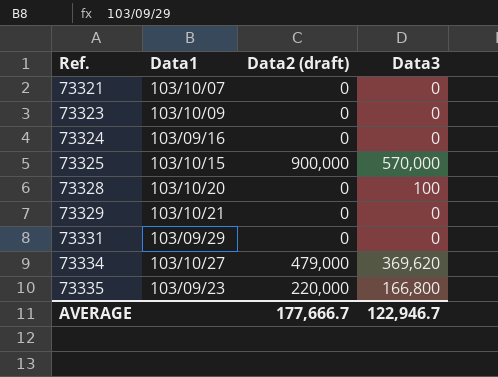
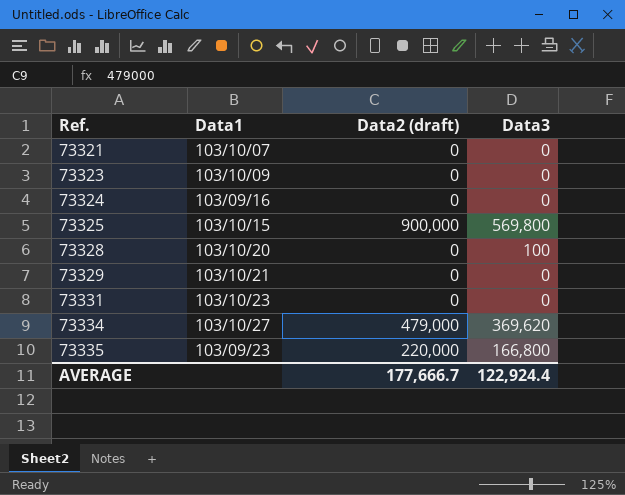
73325 | Data3: 570,000 -> 569,800
73331 | Data1: 103/09/29 -> 103/10/23
AVERAGE | Data3: 122,946.7 -> 122,924.4

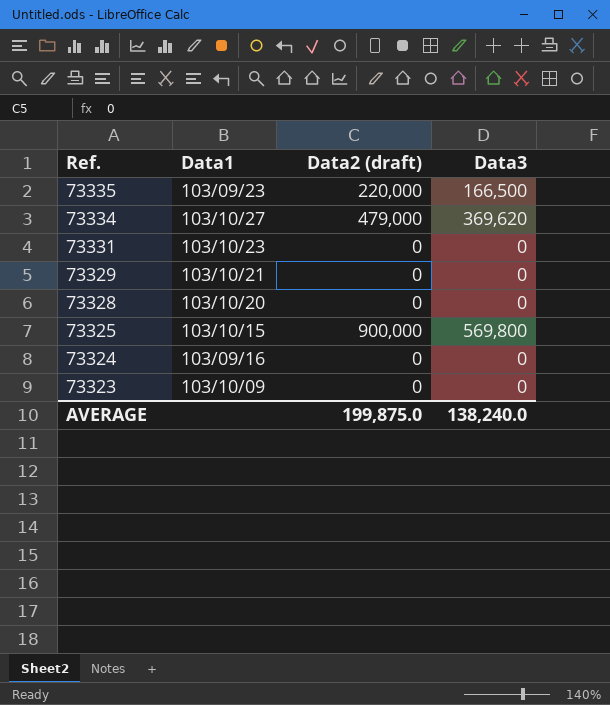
row order: Ref. ascending -> Ref. descending
row 73321: 103/10/07 | 0 | 0 -> none
73335 | Data3: 166,800 -> 166,500
73328 | Data3: 100 -> 0
AVERAGE | Data2 (draft): 177,666.7 -> 199,875.0
AVERAGE | Data3: 122,924.4 -> 138,240.0

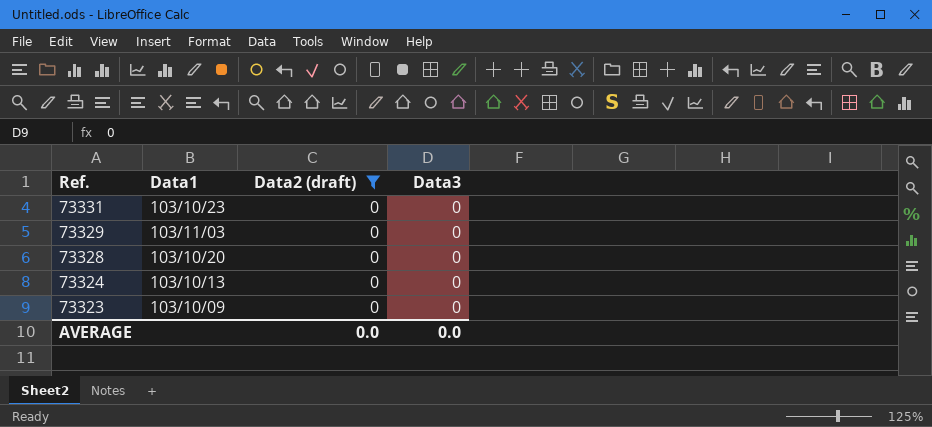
filter: none -> Data2 (draft) = 0
73329 | Data1: 103/10/21 -> 103/11/03
73324 | Data1: 103/09/16 -> 103/10/13
AVERAGE | Data2 (draft): 199,875.0 -> 0.0
AVERAGE | Data3: 138,240.0 -> 0.0

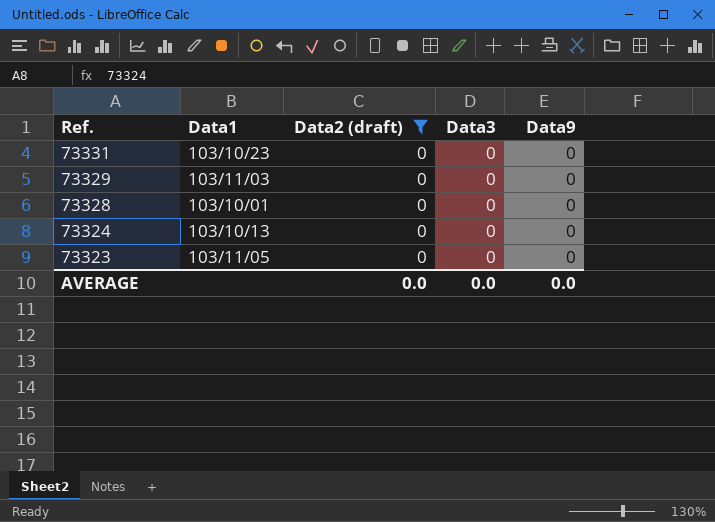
column Data9 | position: none -> 5
73328 | Data1: 103/10/20 -> 103/10/01
73323 | Data1: 103/10/09 -> 103/11/05

